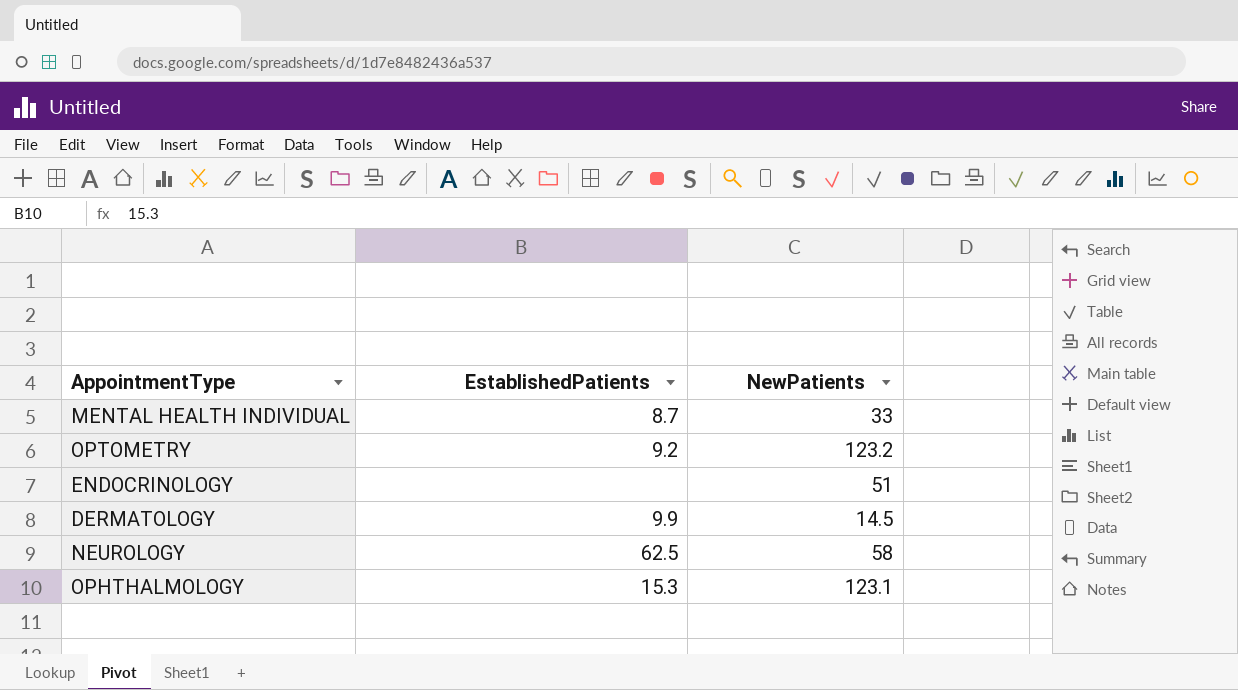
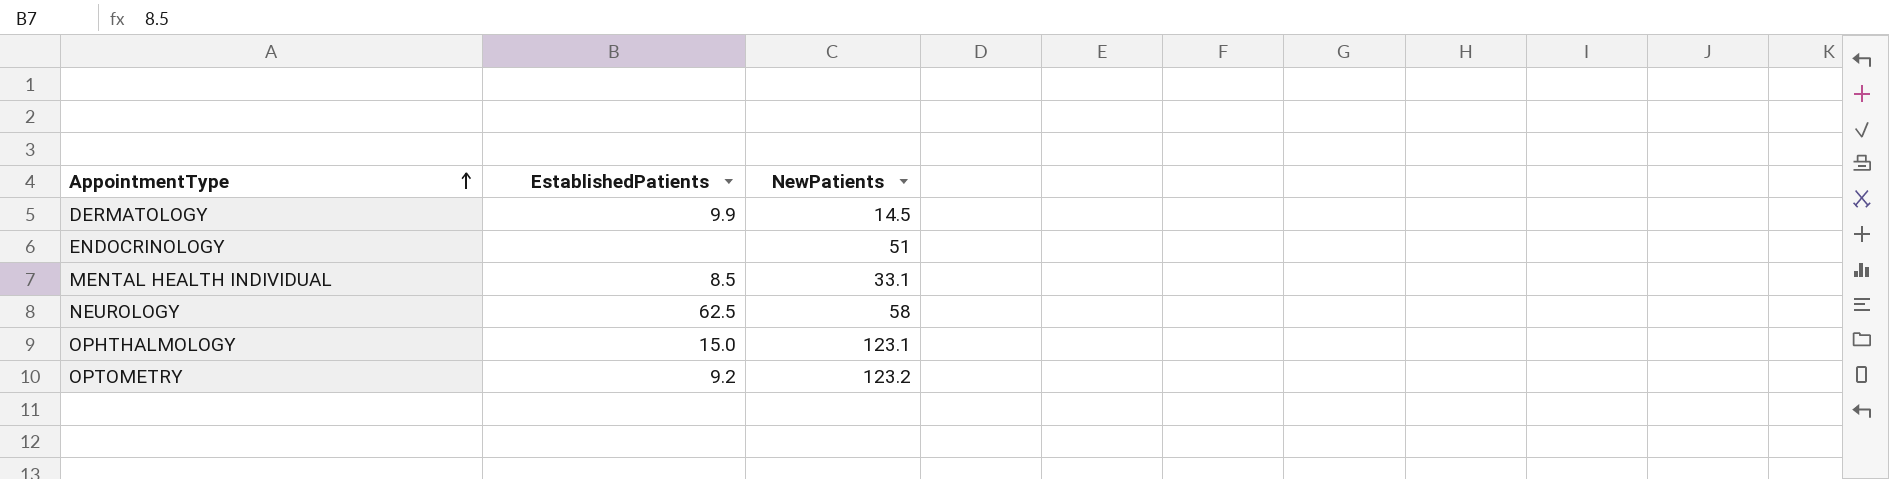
row order: none -> AppointmentType ascending
MENTAL HEALTH INDIVIDUAL | EstablishedPatients: 8.7 -> 8.5
MENTAL HEALTH INDIVIDUAL | NewPatients: 33 -> 33.1
OPHTHALMOLOGY | EstablishedPatients: 15.3 -> 15.0

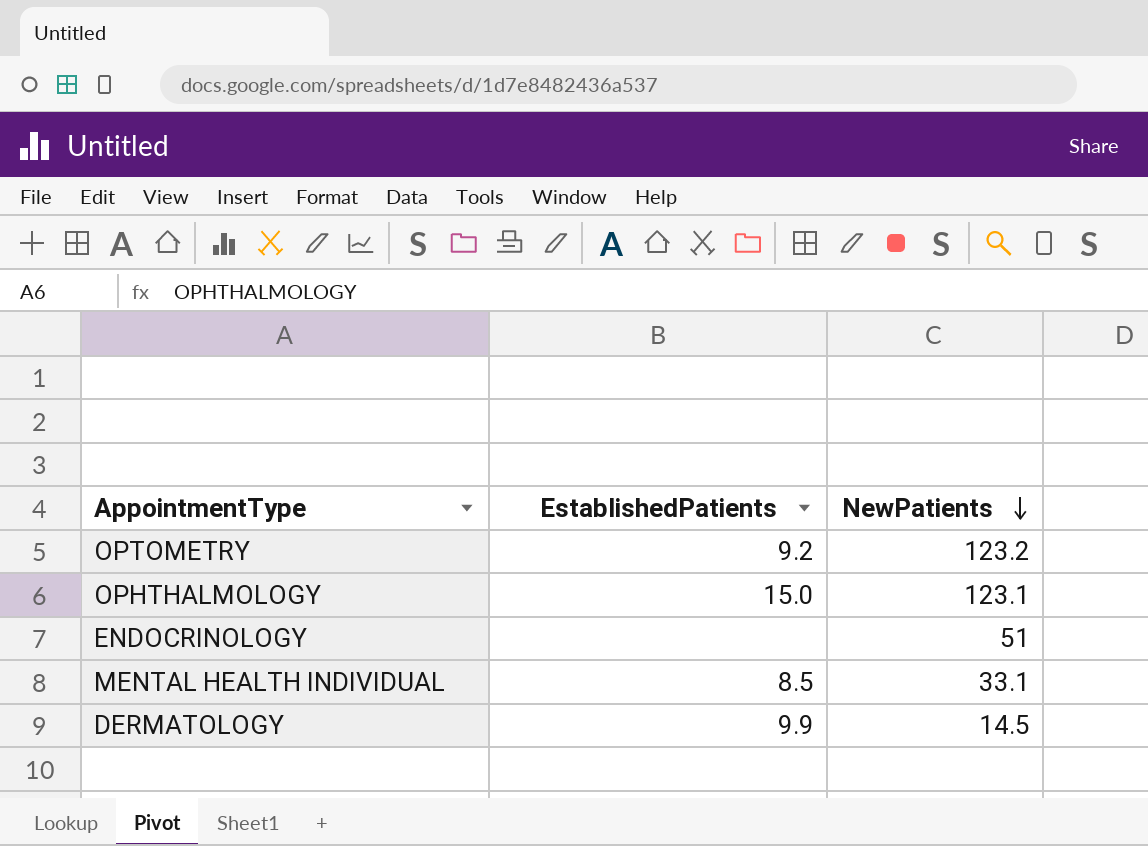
row order: AppointmentType ascending -> NewPatients descending
row NEUROLOGY: 62.5 | 58 -> none

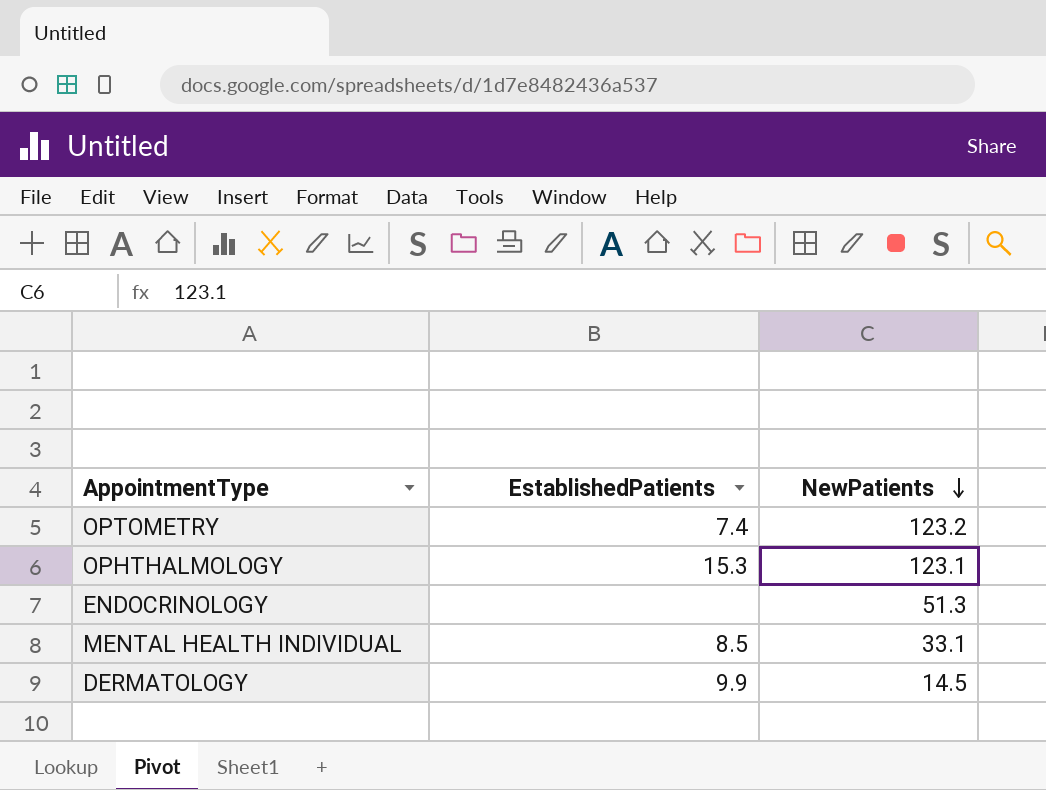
OPTOMETRY | EstablishedPatients: 9.2 -> 7.4
OPHTHALMOLOGY | EstablishedPatients: 15.0 -> 15.3
ENDOCRINOLOGY | NewPatients: 51 -> 51.3

